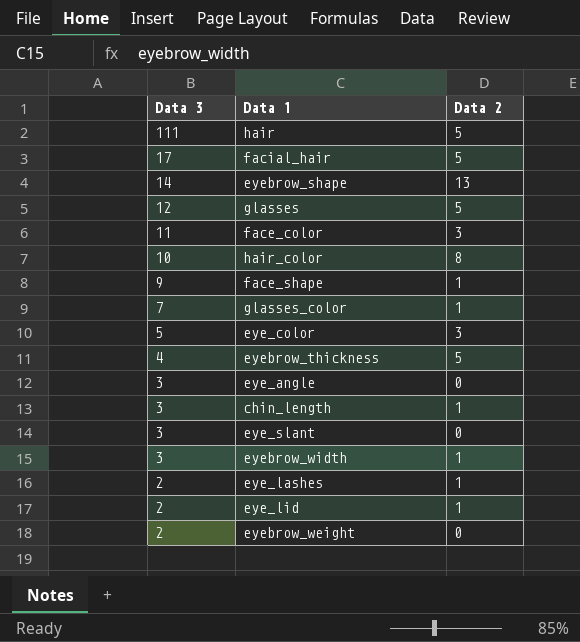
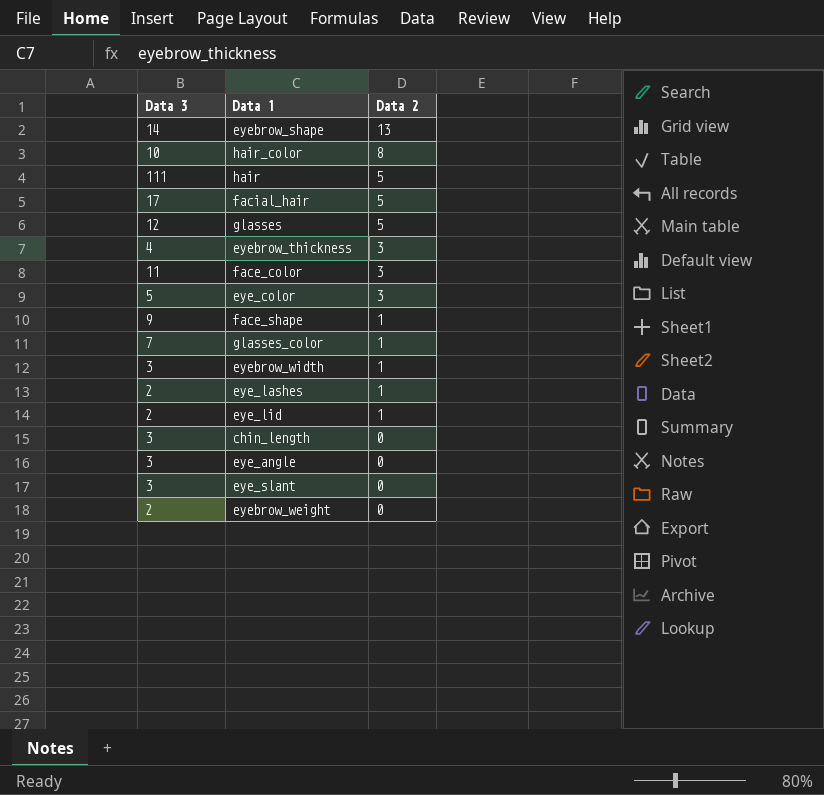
row order: Data 3 descending -> Data 2 descending
eyebrow_thickness | Data 2: 5 -> 3
chin_length | Data 2: 1 -> 0

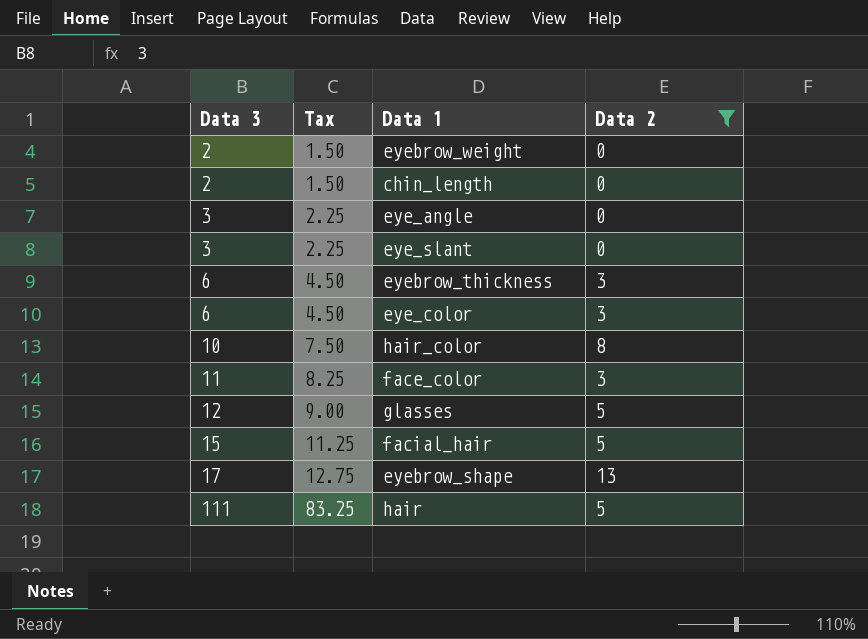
filter: none -> Data 2 != 1
row order: Data 2 descending -> Data 3 ascending
column Tax | formula: none -> [Data 3] * 0.75
chin_length | Data 3: 3 -> 2
eyebrow_thickness | Data 3: 4 -> 6
eye_color | Data 3: 5 -> 6
facial_hair | Data 3: 17 -> 15
eyebrow_shape | Data 3: 14 -> 17

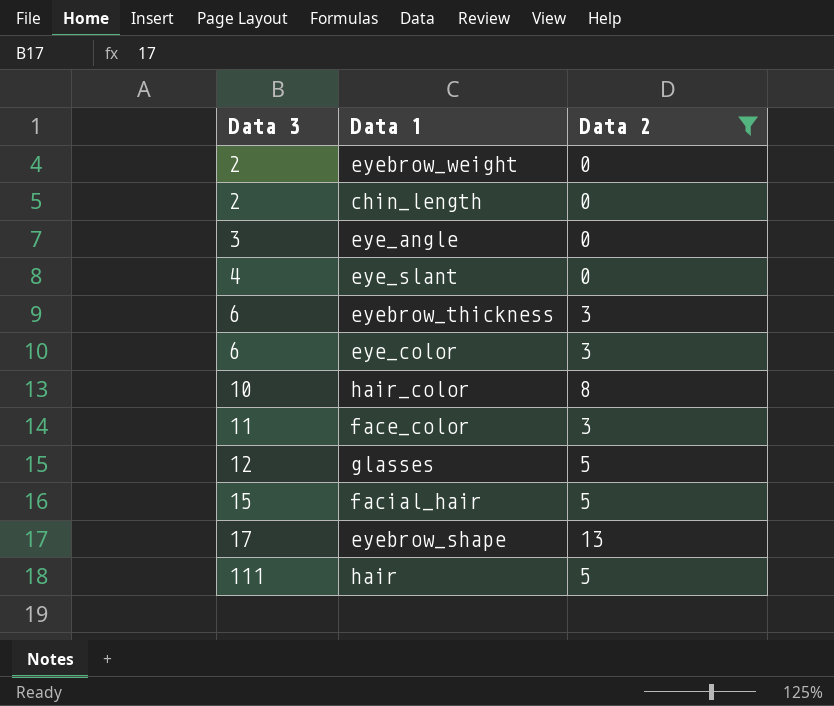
column Tax | formula: [Data 3] * 0.75 -> none
eye_slant | Data 3: 3 -> 4

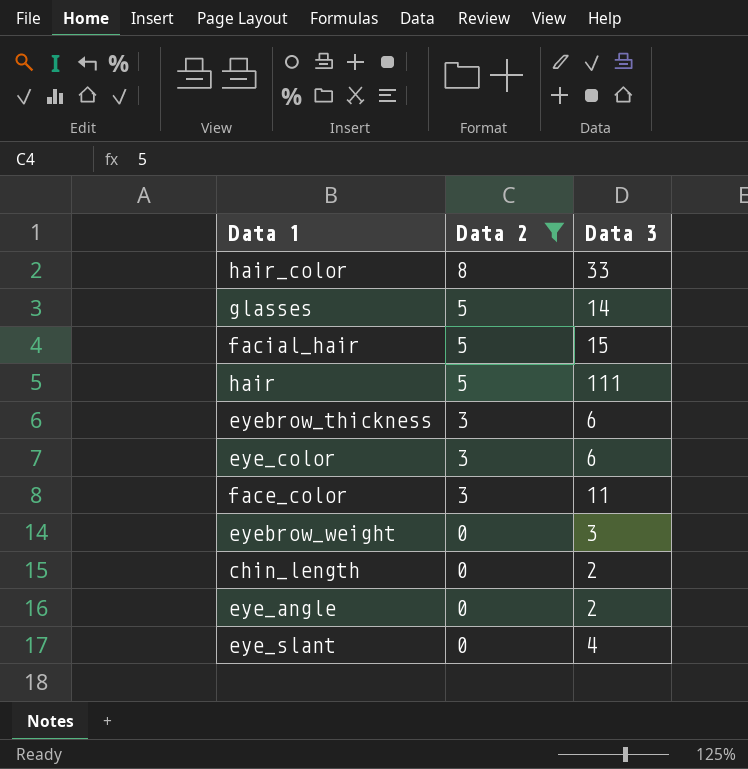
row order: Data 3 ascending -> Data 2 descending
column Data 3 | position: 1 -> 3
row eyebrow_shape: 17 | 13 -> none
hair_color | Data 3: 10 -> 33
glasses | Data 3: 12 -> 14
eyebrow_weight | Data 3: 2 -> 3
eye_angle | Data 3: 3 -> 2

